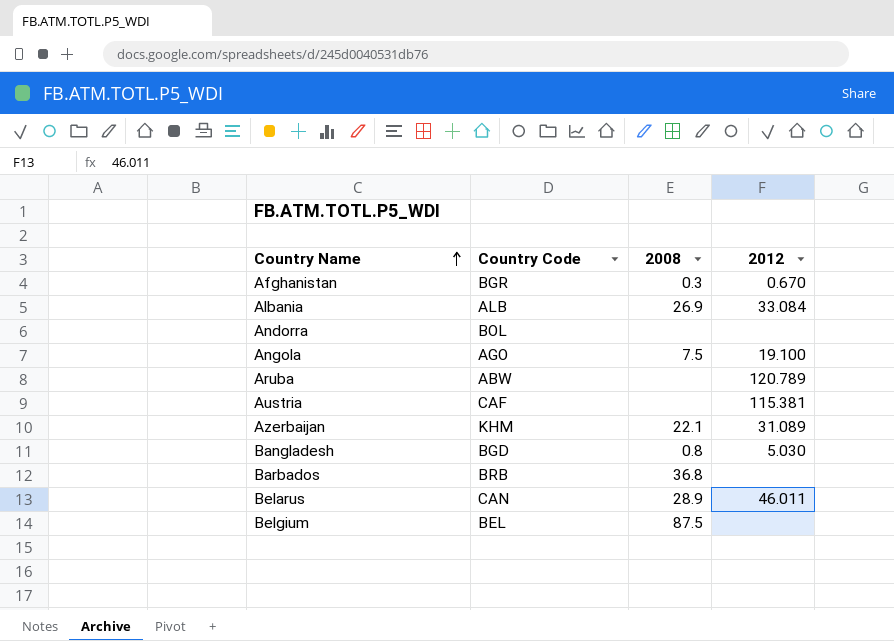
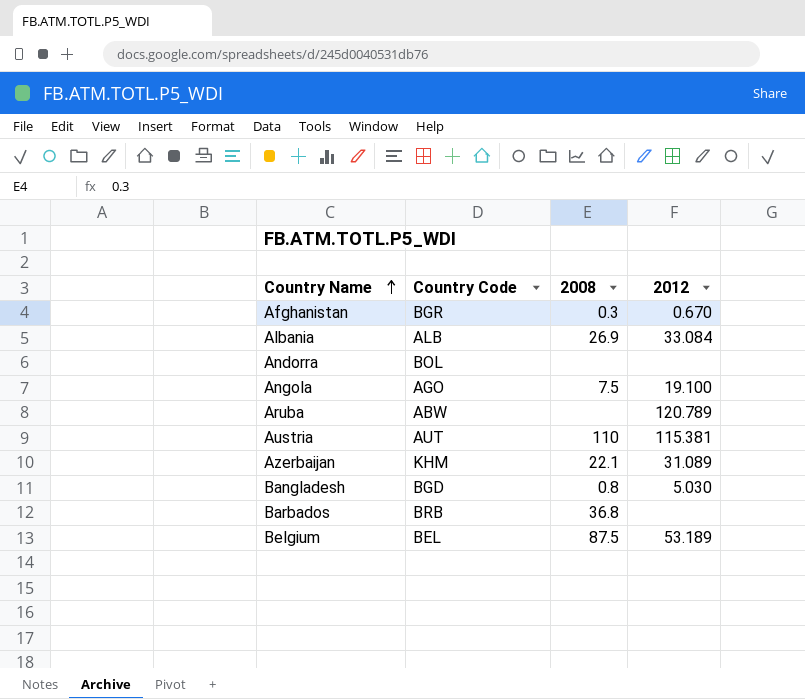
row Belarus: CAN | 28.9 | 46.011 -> none
Austria | Country Code: CAF -> AUT
Austria | 2008: none -> 110
Belgium | 2012: none -> 53.189

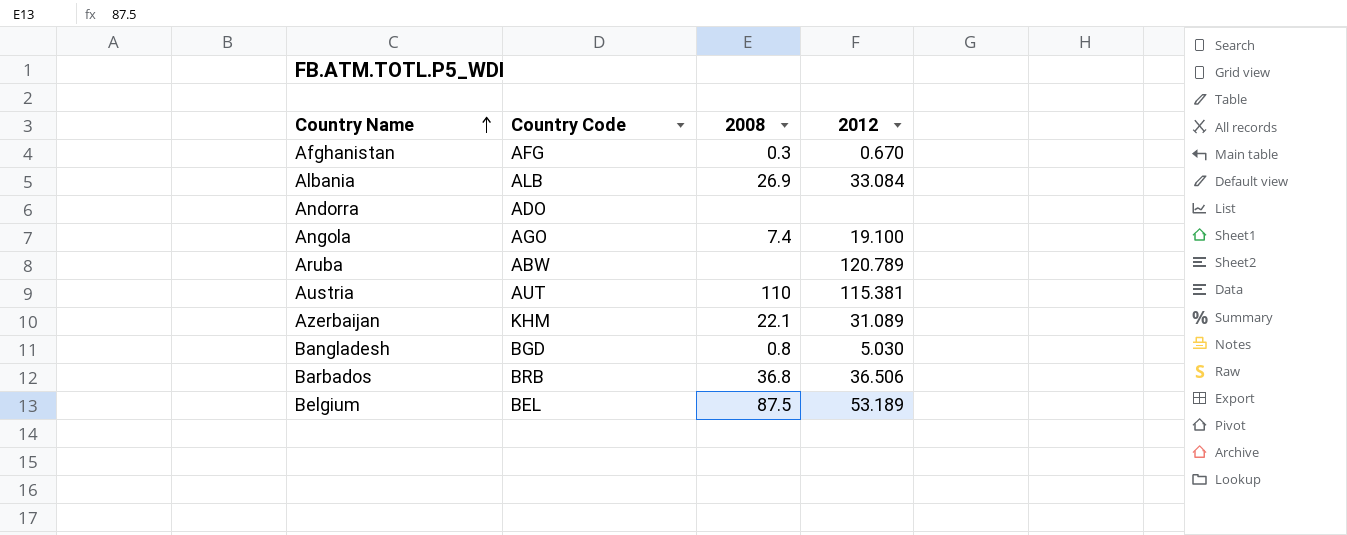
Afghanistan | Country Code: BGR -> AFG
Andorra | Country Code: BOL -> ADO
Angola | 2008: 7.5 -> 7.4
Barbados | 2012: none -> 36.506

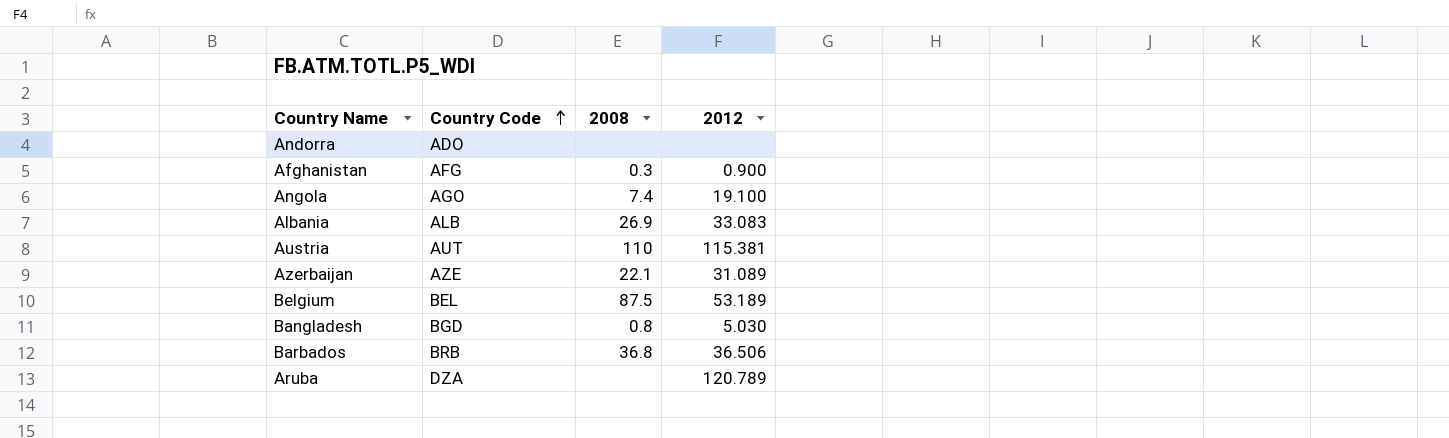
row order: Country Name ascending -> Country Code ascending
Afghanistan | 2012: 0.670 -> 0.900
Albania | 2012: 33.084 -> 33.083
Azerbaijan | Country Code: KHM -> AZE
Aruba | Country Code: ABW -> DZA

